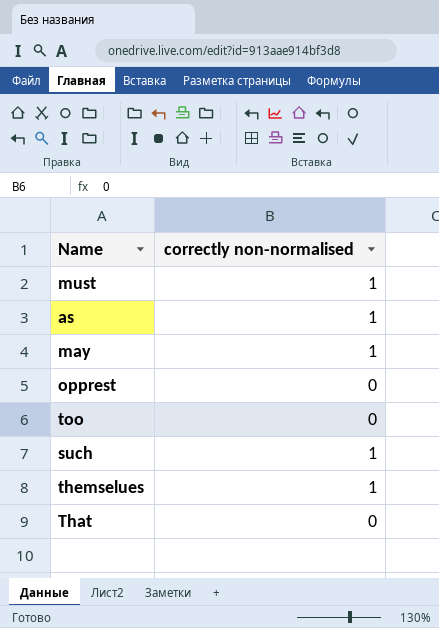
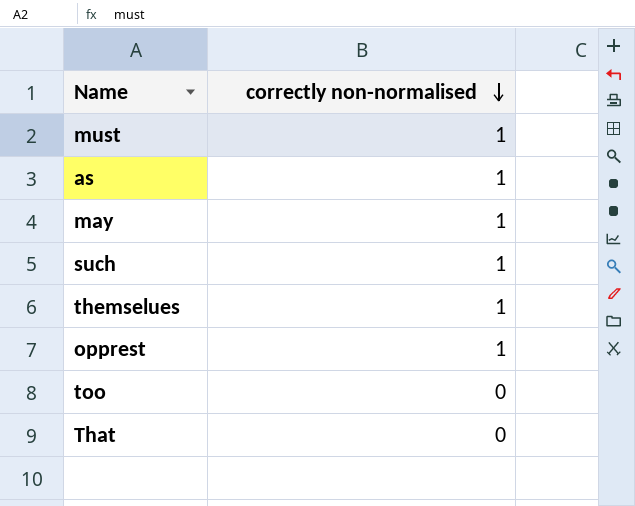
row order: none -> correctly non-normalised descending
opprest | correctly non-normalised: 0 -> 1

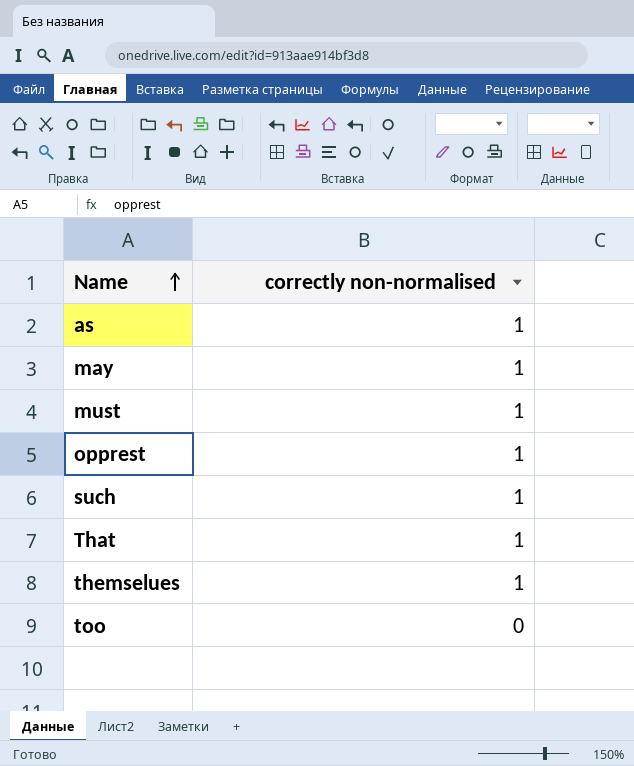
row order: correctly non-normalised descending -> Name ascending
That | correctly non-normalised: 0 -> 1

